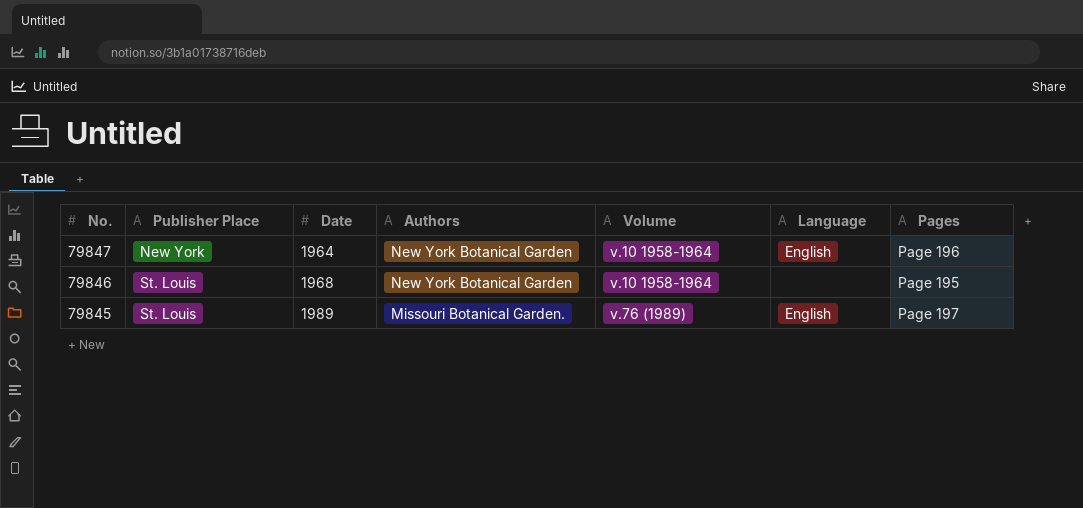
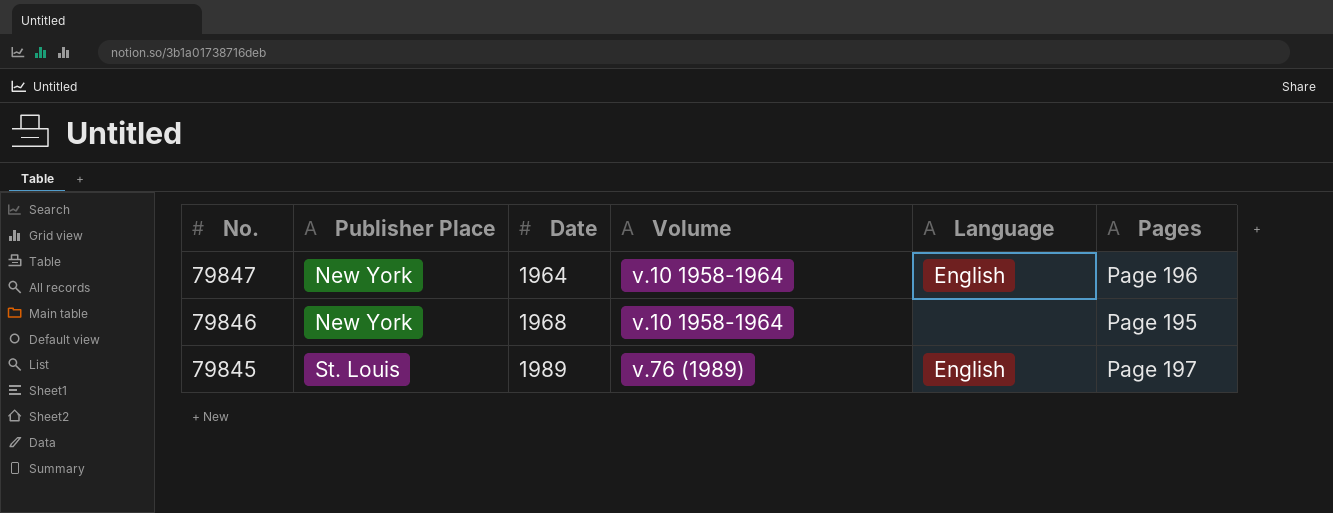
column Authors | position: 4 -> none
79846 | Publisher Place: St. Louis -> New York

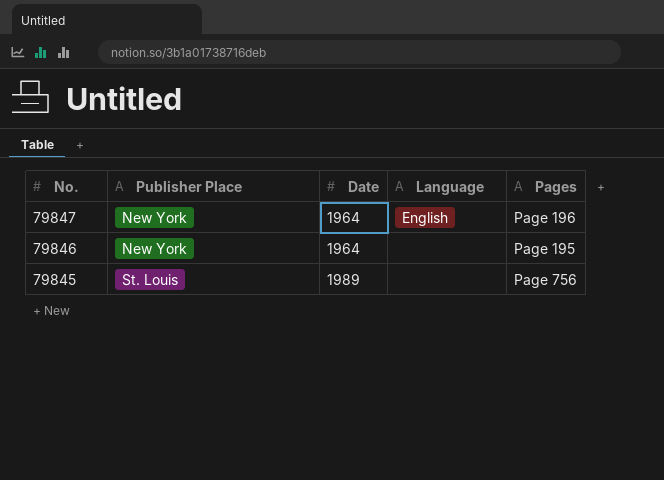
column Volume | position: 4 -> none
79846 | Date: 1968 -> 1964
79845 | Language: English -> none
79845 | Pages: Page 197 -> Page 756

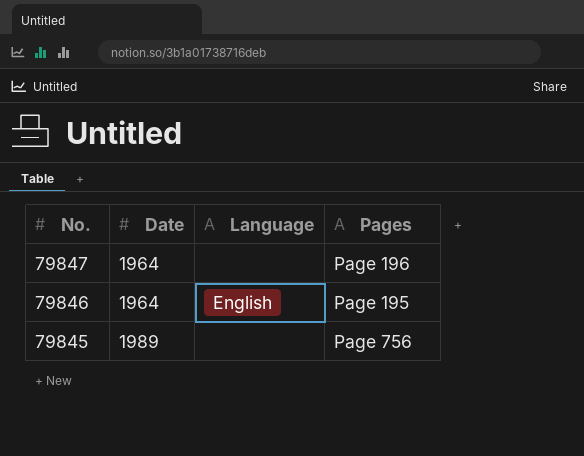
column Publisher Place | position: 2 -> none
79847 | Language: English -> none
79846 | Language: none -> English

